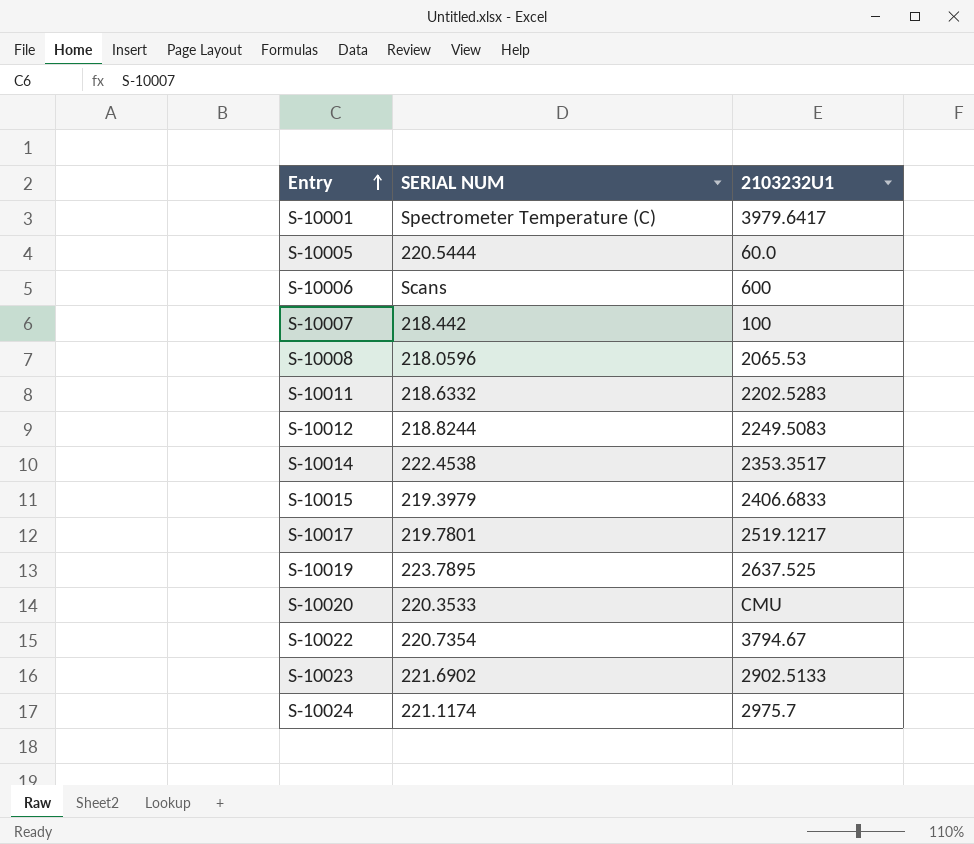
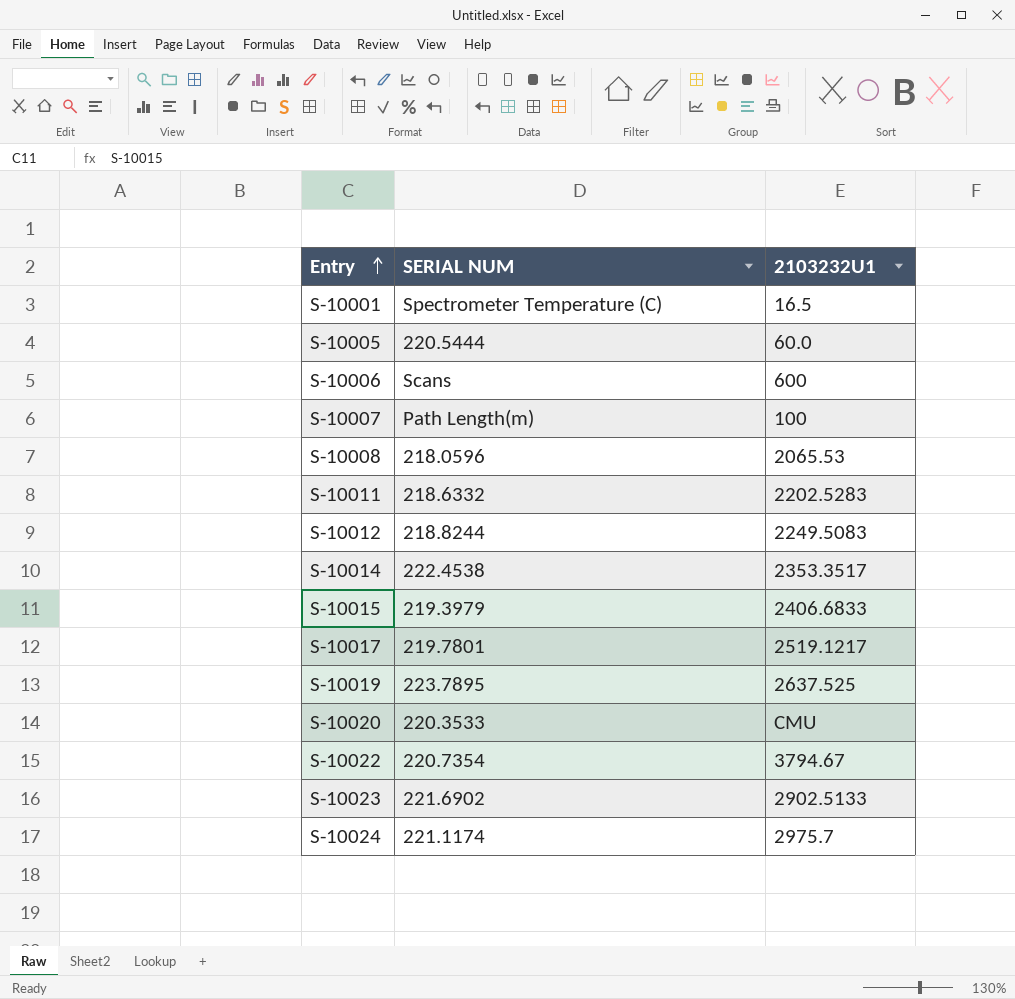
S-10001 | 2103232U1: 3979.6417 -> 16.5
S-10007 | SERIAL NUM: 218.442 -> Path Length(m)

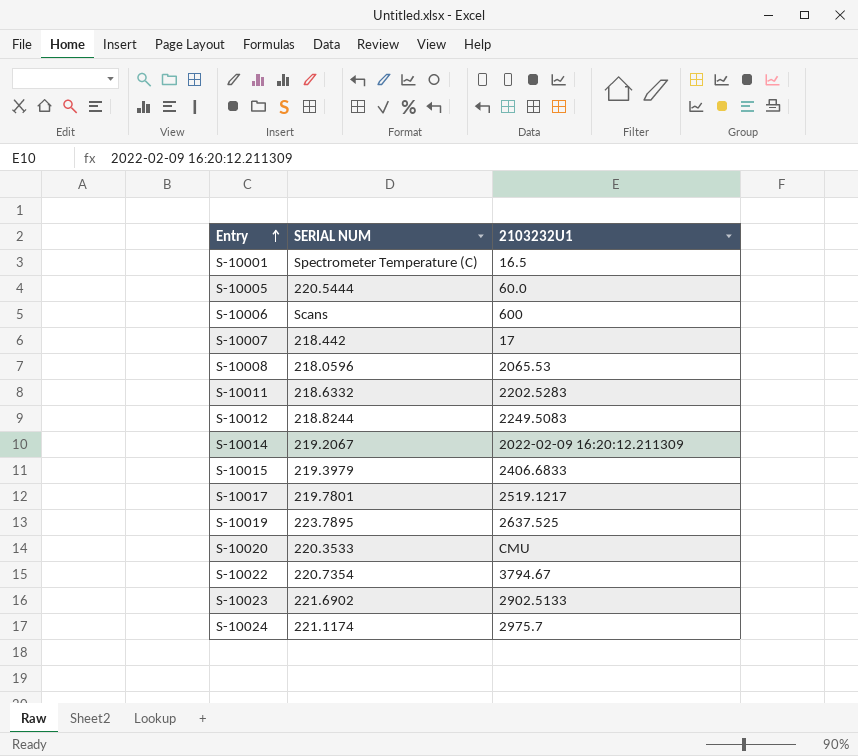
S-10007 | SERIAL NUM: Path Length(m) -> 218.442
S-10007 | 2103232U1: 100 -> 17
S-10014 | SERIAL NUM: 222.4538 -> 219.2067
S-10014 | 2103232U1: 2353.3517 -> 2022-02-09 16:20:12.211309

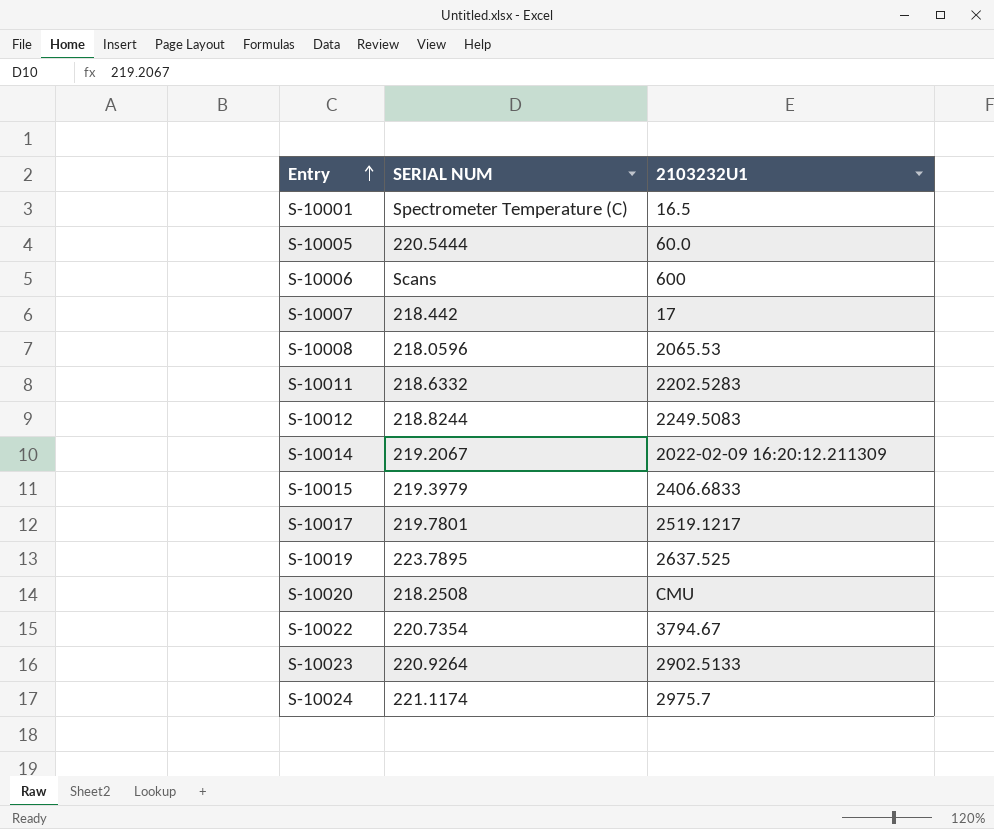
S-10020 | SERIAL NUM: 220.3533 -> 218.2508
S-10023 | SERIAL NUM: 221.6902 -> 220.9264

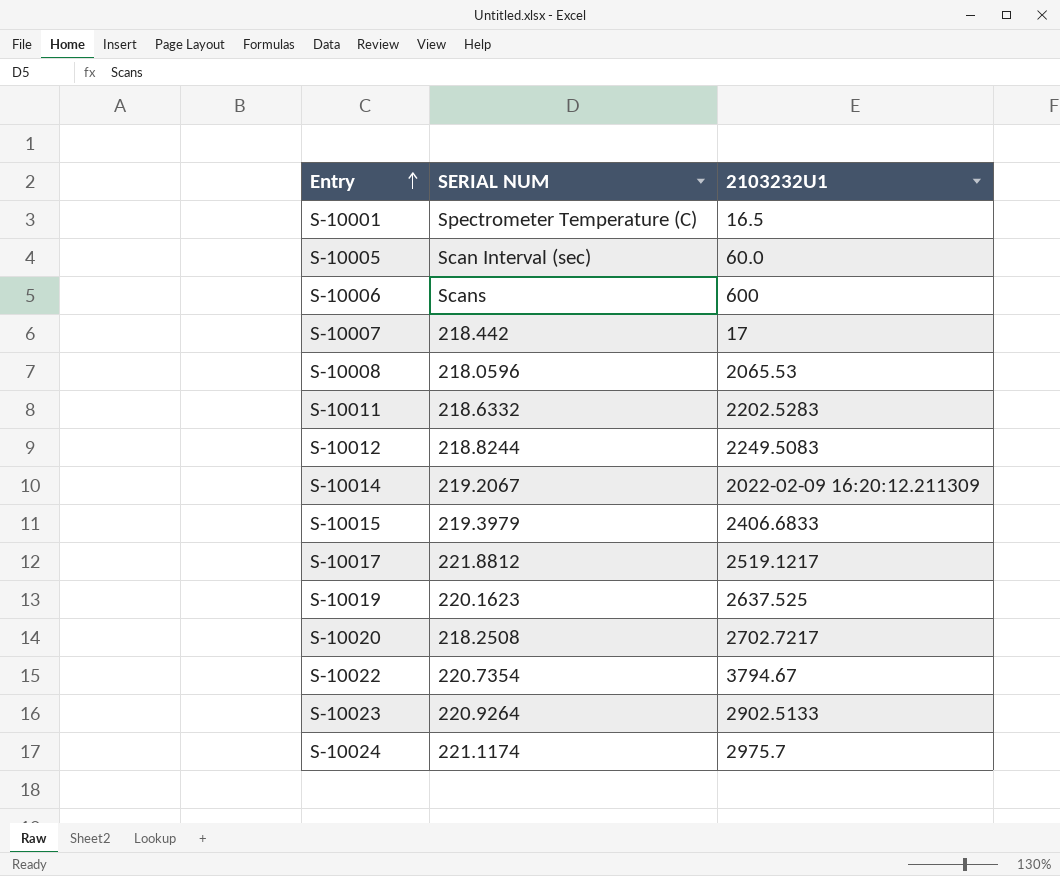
S-10005 | SERIAL NUM: 220.5444 -> Scan Interval (sec)
S-10017 | SERIAL NUM: 219.7801 -> 221.8812
S-10019 | SERIAL NUM: 223.7895 -> 220.1623
S-10020 | 2103232U1: CMU -> 2702.7217

